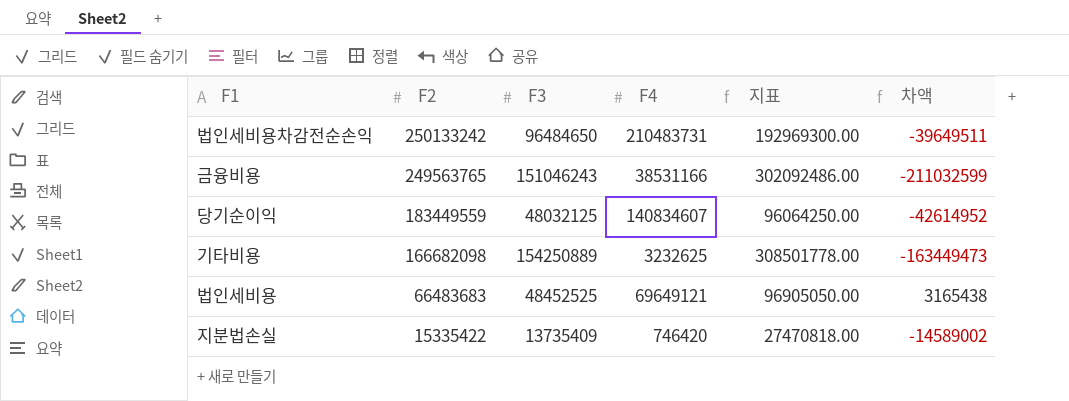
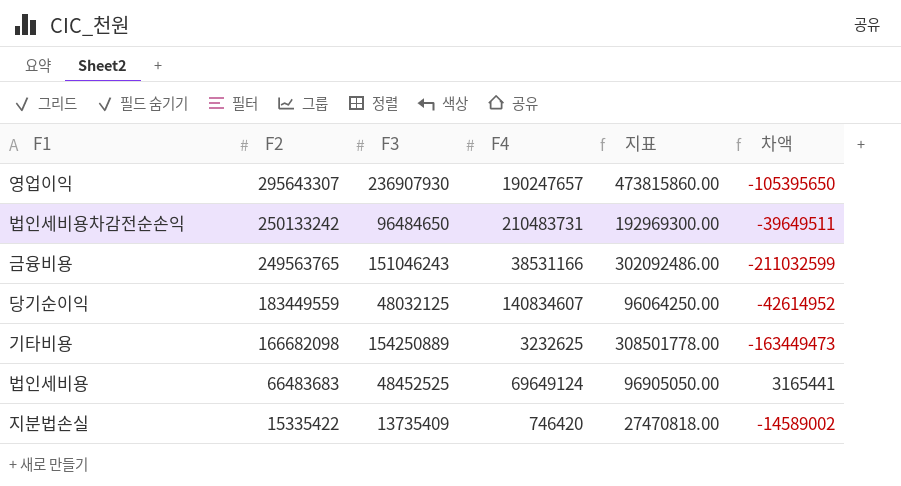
row 영업이익: none -> 295643307 | 236907930 | 190247657 | 473815860.00 | -105395650
법인세비용 | F4: 69649121 -> 69649124
법인세비용 | 차액: 3165438 -> 3165441

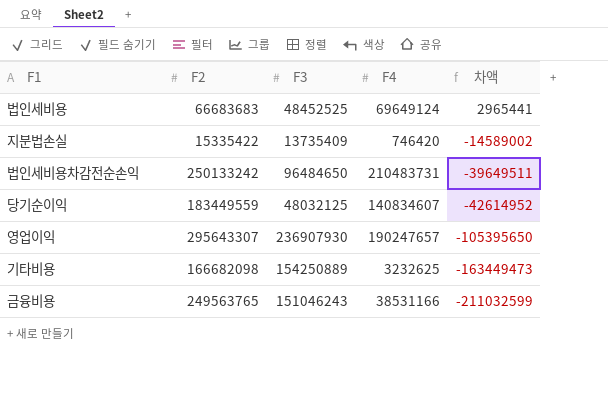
row order: F2 descending -> 차액 descending
column 지표 | formula: [F3] * 2 -> none
법인세비용 | F2: 66483683 -> 66683683
법인세비용 | 차액: 3165441 -> 2965441

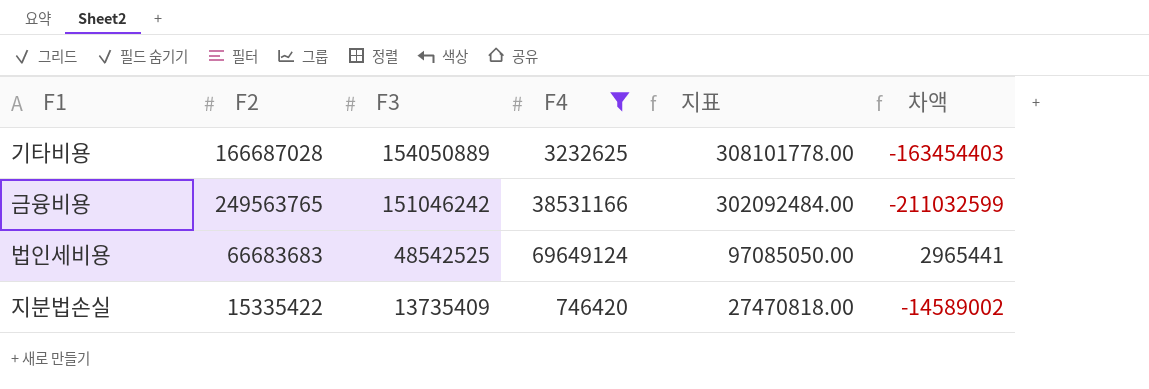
filter: none -> F4 <= 69649124
row order: 차액 descending -> F3 descending
column 지표 | formula: none -> [F3] * 2
기타비용 | F2: 166682098 -> 166687028
기타비용 | F3: 154250889 -> 154050889
기타비용 | 차액: -163449473 -> -163454403
금융비용 | F3: 151046243 -> 151046242
법인세비용 | F3: 48452525 -> 48542525

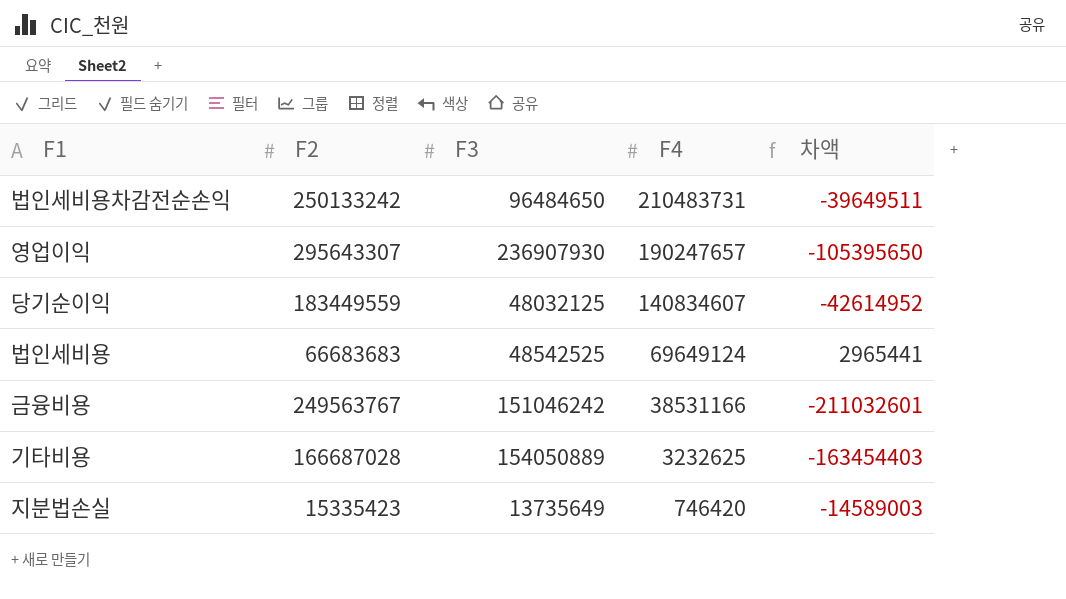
filter: F4 <= 69649124 -> none
row order: F3 descending -> F4 descending
column 지표 | formula: [F3] * 2 -> none
금융비용 | F2: 249563765 -> 249563767
금융비용 | 차액: -211032599 -> -211032601
지분법손실 | F2: 15335422 -> 15335423
지분법손실 | F3: 13735409 -> 13735649
지분법손실 | 차액: -14589002 -> -14589003

